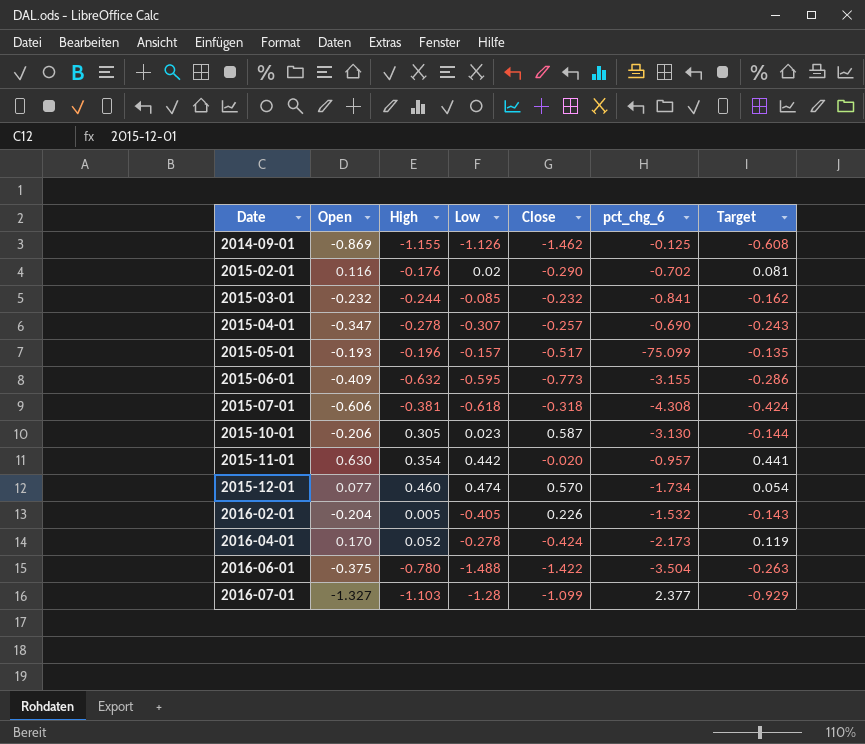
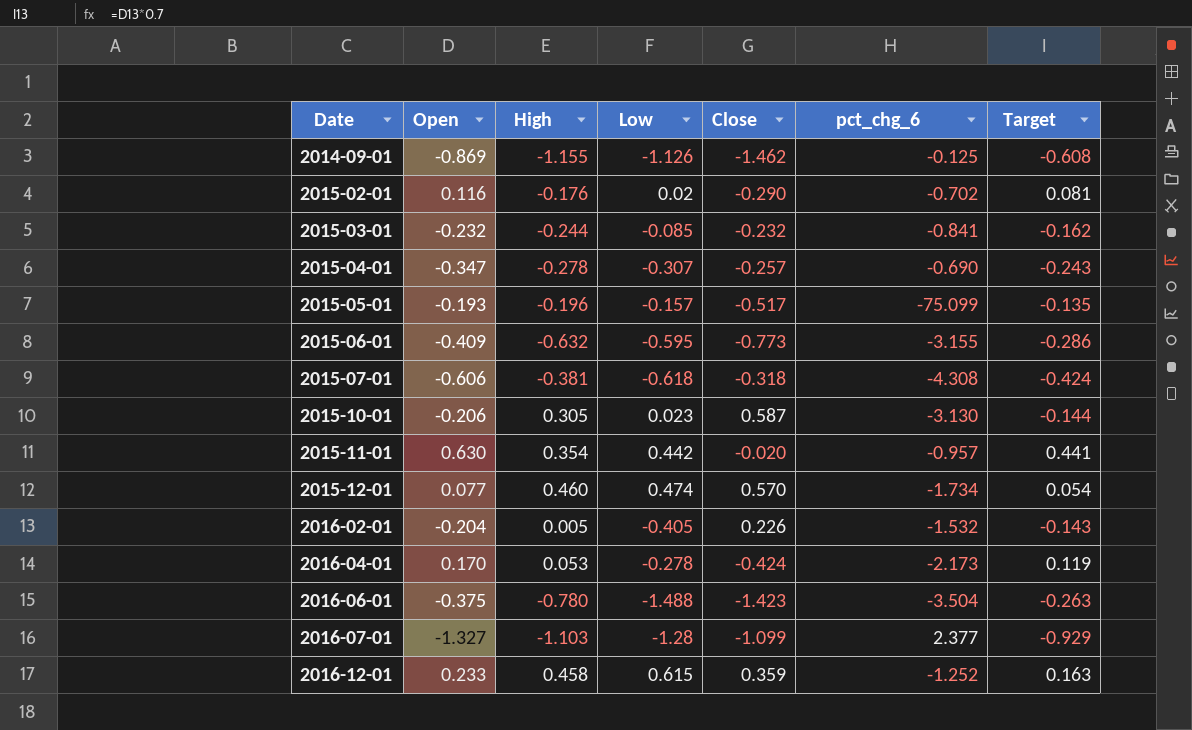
2016-04-01 | High: 0.052 -> 0.053
2016-06-01 | Close: -1.422 -> -1.423
row 2016-12-01: none -> 0.233 | 0.458 | 0.615 | 0.359 | -1.252 | 0.163

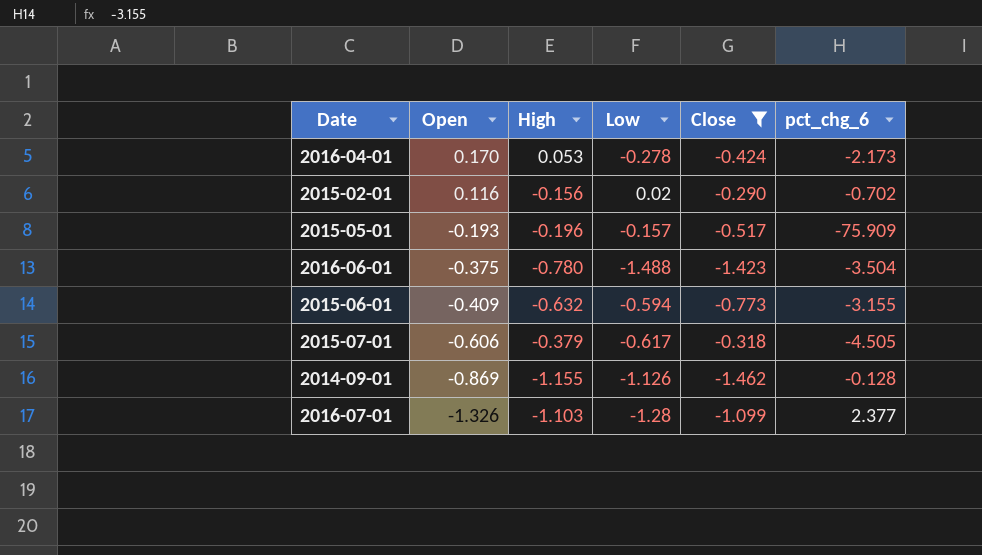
filter: none -> Close <= -0.290
row order: Date ascending -> Open descending
column Target | formula: [Open] * 0.7 -> none
2015-02-01 | High: -0.176 -> -0.156
2015-05-01 | pct_chg_6: -75.099 -> -75.909
2015-06-01 | Low: -0.595 -> -0.594
2015-07-01 | High: -0.381 -> -0.379
2015-07-01 | Low: -0.618 -> -0.617
2015-07-01 | pct_chg_6: -4.308 -> -4.505
2014-09-01 | pct_chg_6: -0.125 -> -0.128
2016-07-01 | Open: -1.327 -> -1.326

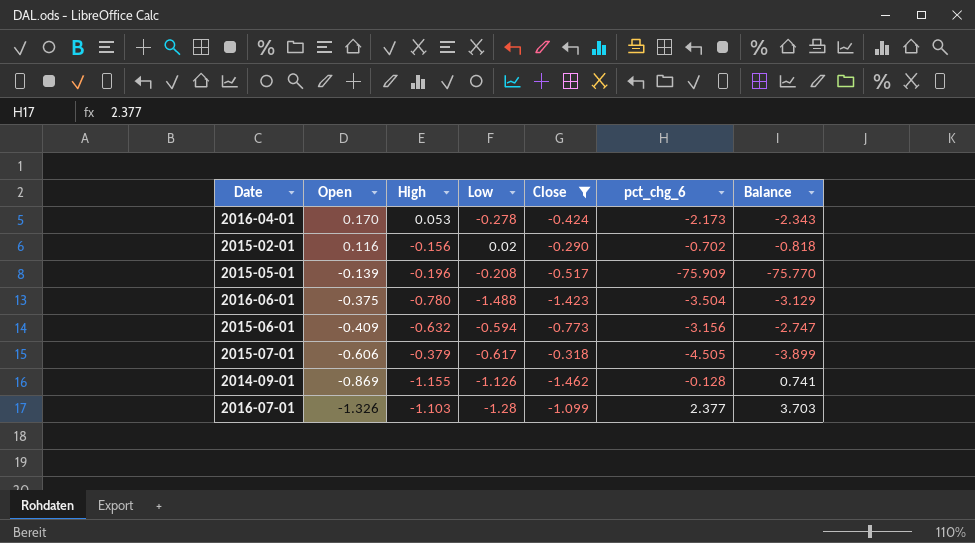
column Balance | formula: none -> [pct_chg_6] - [Open]
2015-05-01 | Open: -0.193 -> -0.139
2015-05-01 | Low: -0.157 -> -0.208
2015-06-01 | pct_chg_6: -3.155 -> -3.156

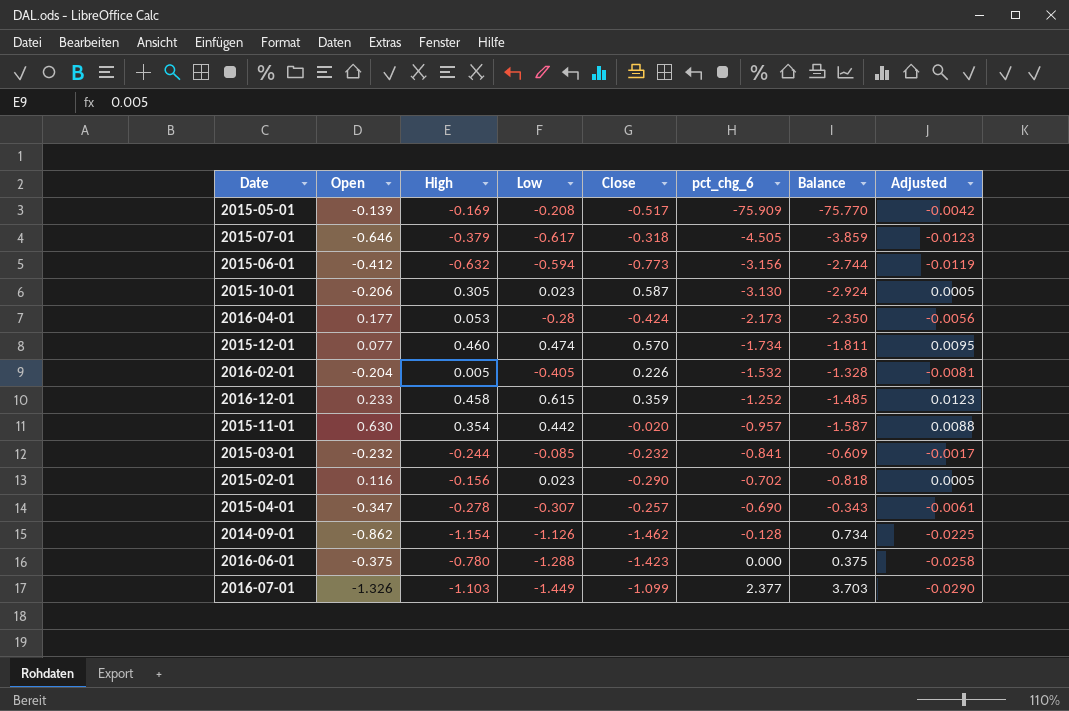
filter: Close <= -0.290 -> none
row order: Open descending -> pct_chg_6 ascending
column Adjusted | formula: none -> [Low] * 0.02
2015-05-01 | High: -0.196 -> -0.169
2015-07-01 | Open: -0.606 -> -0.646
2015-07-01 | Balance: -3.899 -> -3.859
2015-06-01 | Open: -0.409 -> -0.412
2015-06-01 | Balance: -2.747 -> -2.744
2016-04-01 | Open: 0.170 -> 0.177
2016-04-01 | Low: -0.278 -> -0.28
2016-04-01 | Balance: -2.343 -> -2.350
2015-02-01 | Low: 0.02 -> 0.023
2014-09-01 | Open: -0.869 -> -0.862
2014-09-01 | High: -1.155 -> -1.154
2014-09-01 | Balance: 0.741 -> 0.734
2016-06-01 | Low: -1.488 -> -1.288
2016-06-01 | pct_chg_6: -3.504 -> 0.000
2016-06-01 | Balance: -3.129 -> 0.375
2016-07-01 | Low: -1.28 -> -1.449

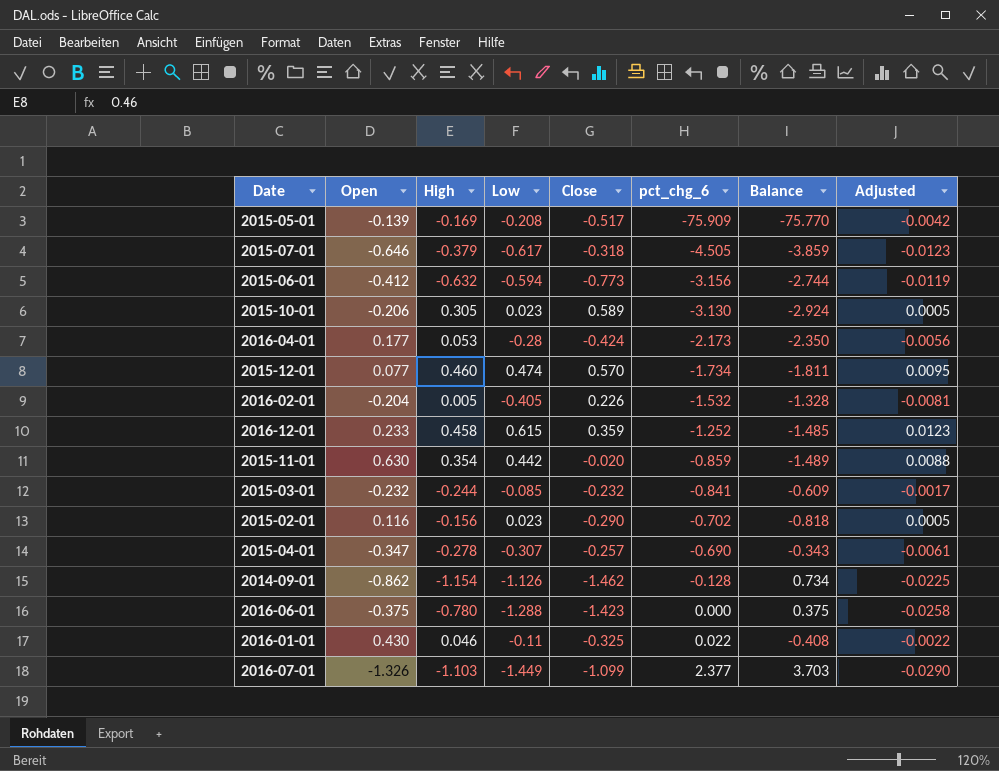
2015-10-01 | Close: 0.587 -> 0.589
2015-11-01 | pct_chg_6: -0.957 -> -0.859
2015-11-01 | Balance: -1.587 -> -1.489
row 2016-01-01: none -> 0.430 | 0.046 | -0.11 | -0.325 | 0.022 | -0.408 | -0.0022

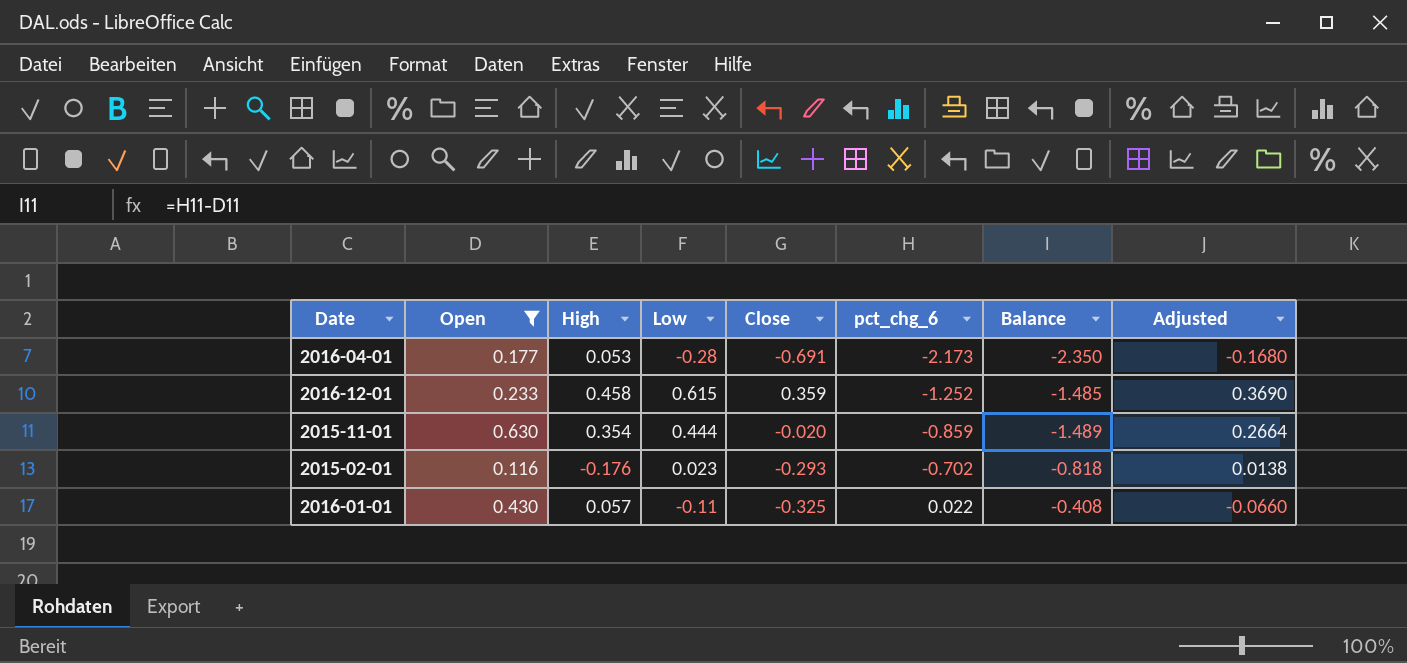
filter: none -> Open >= 0.116
column Adjusted | formula: [Low] * 0.02 -> [Low] * 0.6
2016-04-01 | Close: -0.424 -> -0.691
2015-11-01 | Low: 0.442 -> 0.444
2015-02-01 | High: -0.156 -> -0.176
2015-02-01 | Close: -0.290 -> -0.293
2016-01-01 | High: 0.046 -> 0.057

